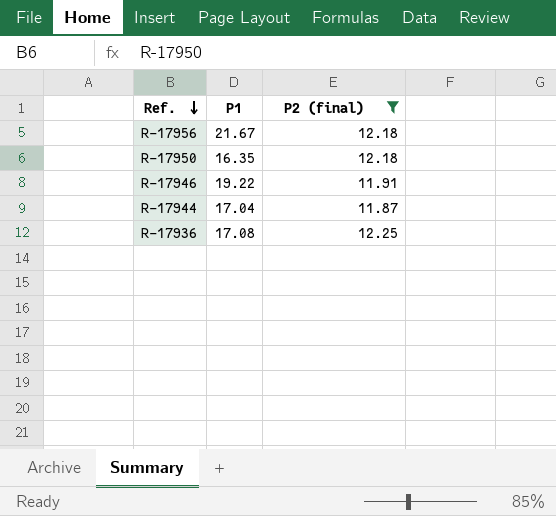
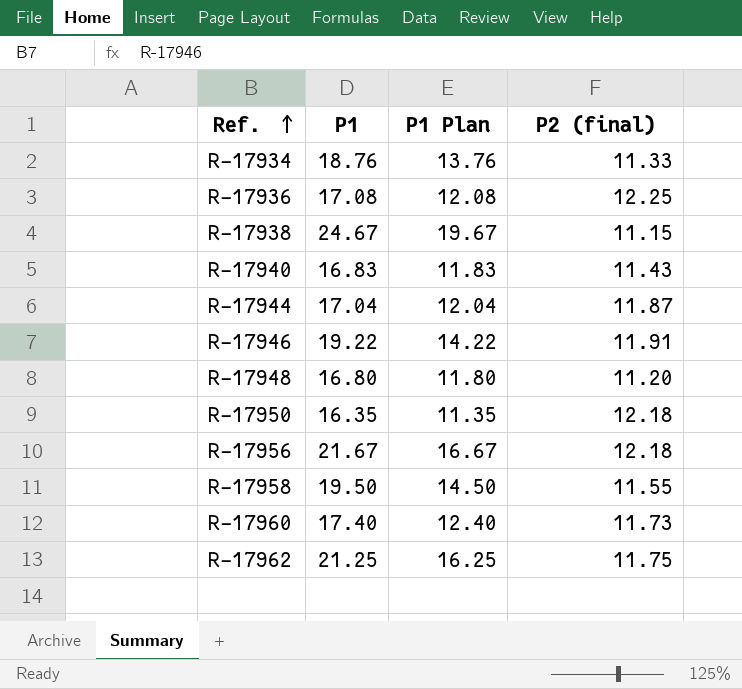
filter: P2 (final) >= 11.87 -> none
row order: Ref. descending -> Ref. ascending
column P1 Plan | formula: none -> [P1] - 5

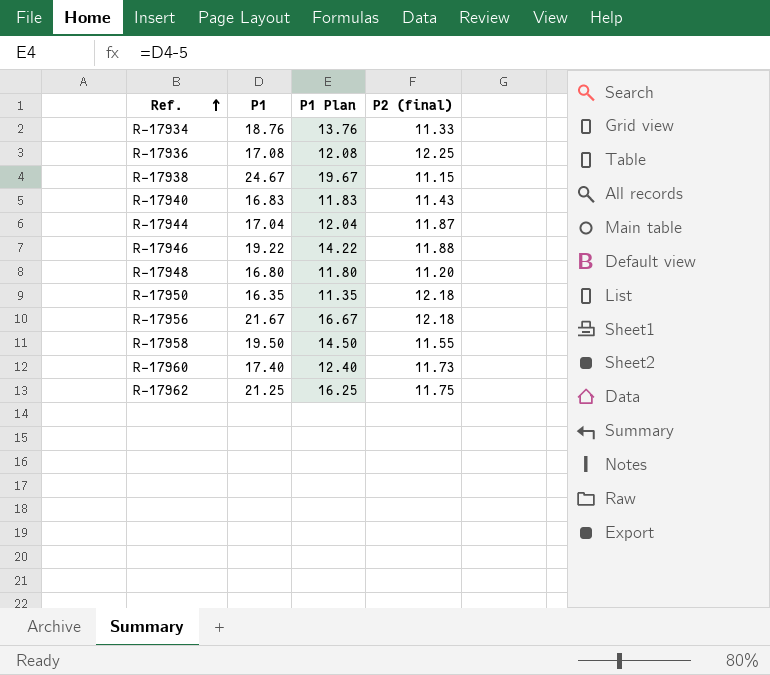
R-17946 | P2 (final): 11.91 -> 11.88

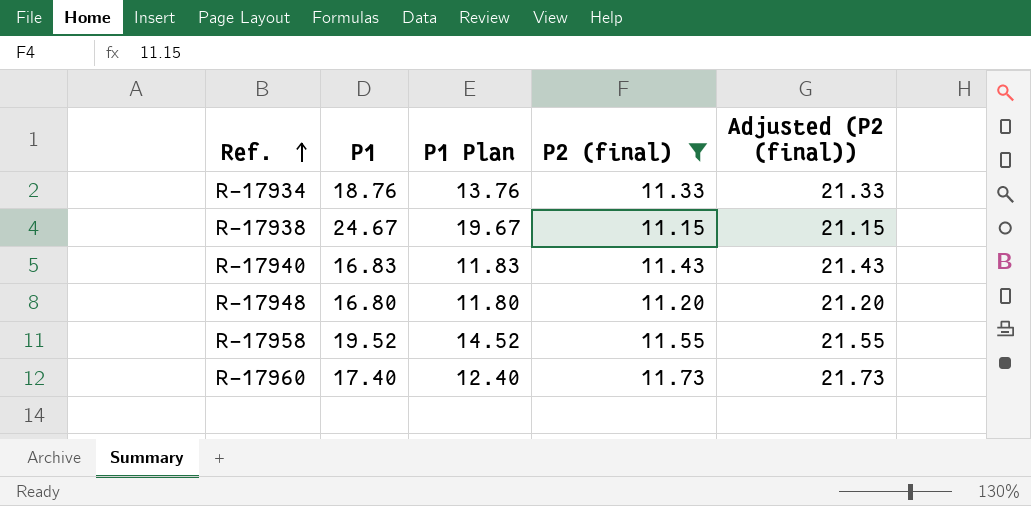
filter: none -> P2 (final) <= 11.73
column Adjusted (P2 (final)) | formula: none -> [P2 (final)] + 10
R-17958 | P1: 19.50 -> 19.52
R-17958 | P1 Plan: 14.50 -> 14.52

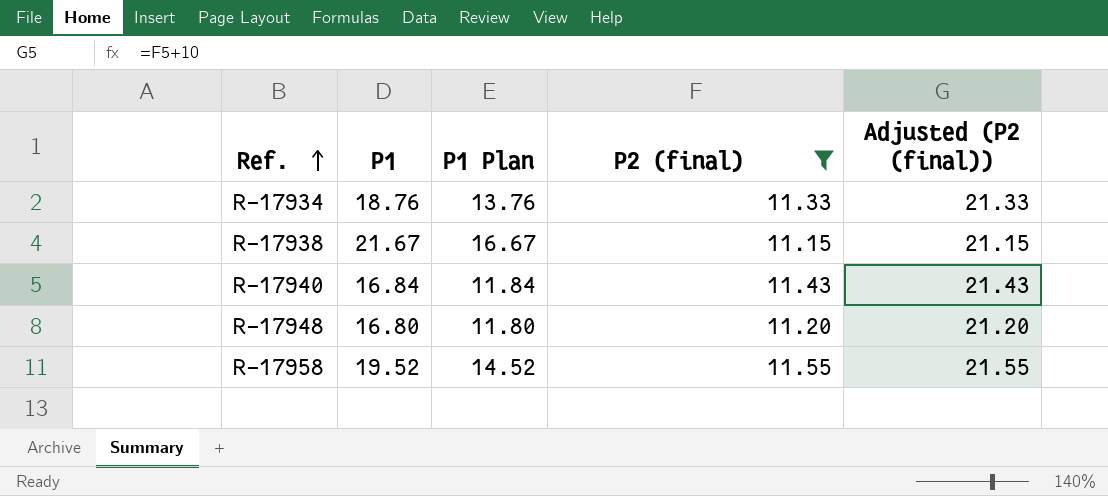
row R-17960: 17.40 | 12.40 | 11.73 | 21.73 -> none
R-17938 | P1: 24.67 -> 21.67
R-17938 | P1 Plan: 19.67 -> 16.67
R-17940 | P1: 16.83 -> 16.84
R-17940 | P1 Plan: 11.83 -> 11.84

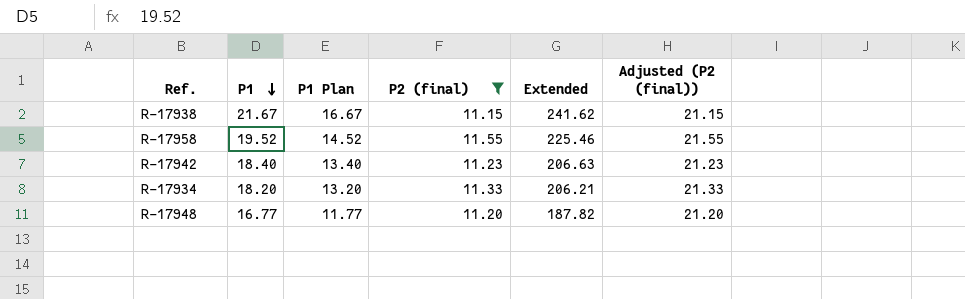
row order: Ref. ascending -> P1 descending
column Extended | formula: none -> [P1] * [P2 (final)]
row R-17940: 16.84 | 11.84 | 11.43 | 21.43 -> none
row R-17942: none -> 18.40 | 13.40 | 11.23 | 206.63 | 21.23
R-17934 | P1: 18.76 -> 18.20
R-17934 | P1 Plan: 13.76 -> 13.20
R-17948 | P1: 16.80 -> 16.77
R-17948 | P1 Plan: 11.80 -> 11.77

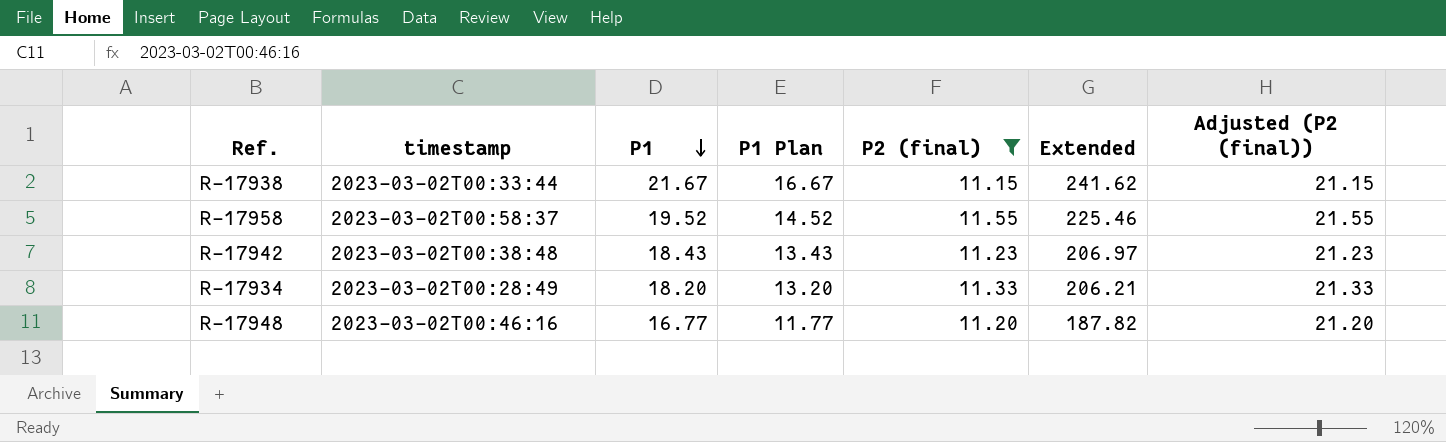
column timestamp | position: none -> 2
R-17942 | P1: 18.40 -> 18.43
R-17942 | P1 Plan: 13.40 -> 13.43
R-17942 | Extended: 206.63 -> 206.97

